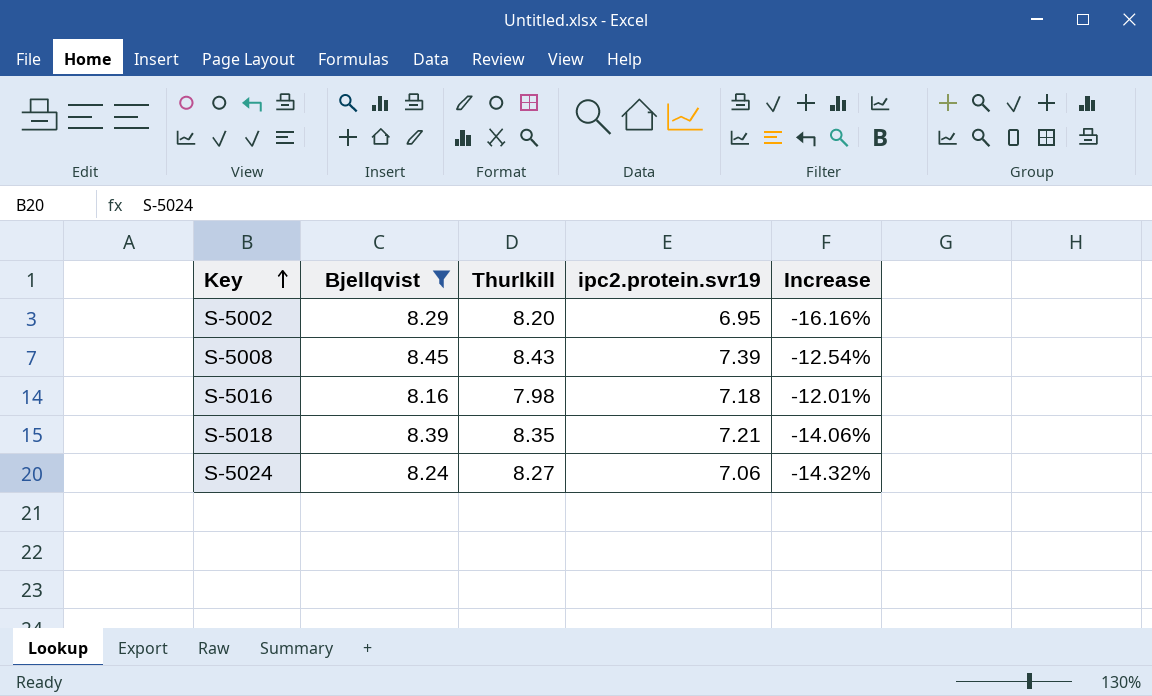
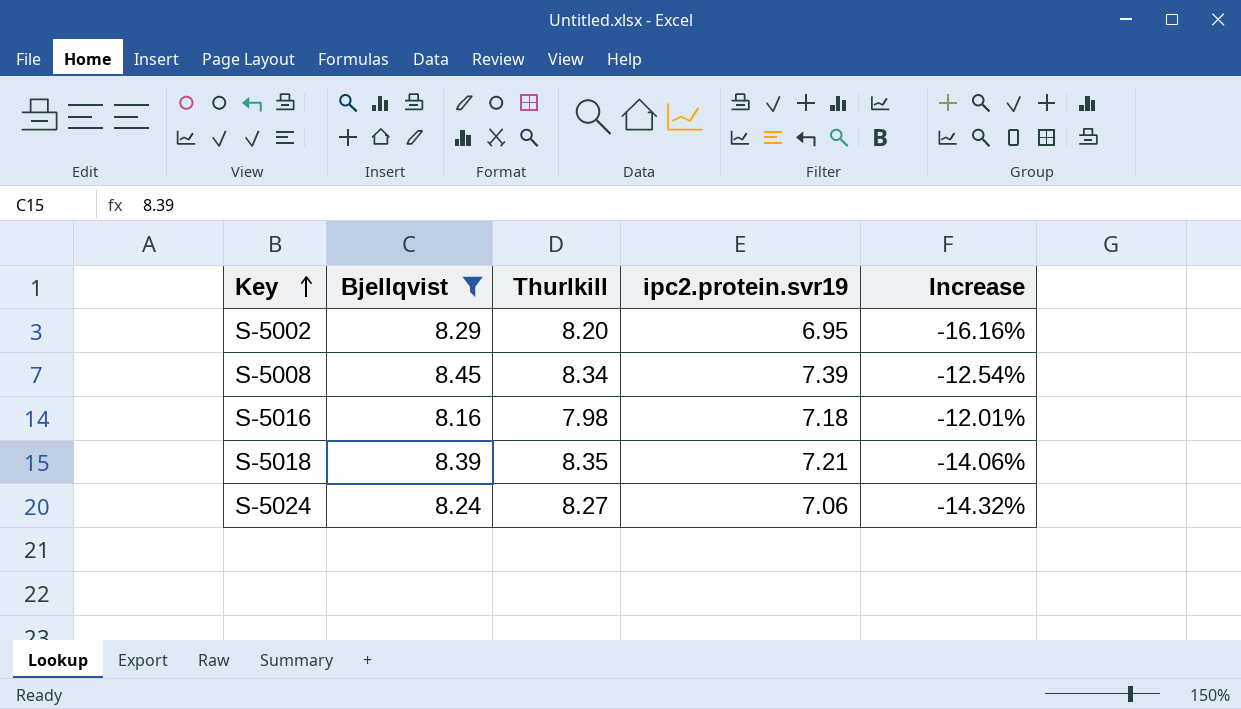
S-5008 | Thurlkill: 8.43 -> 8.34

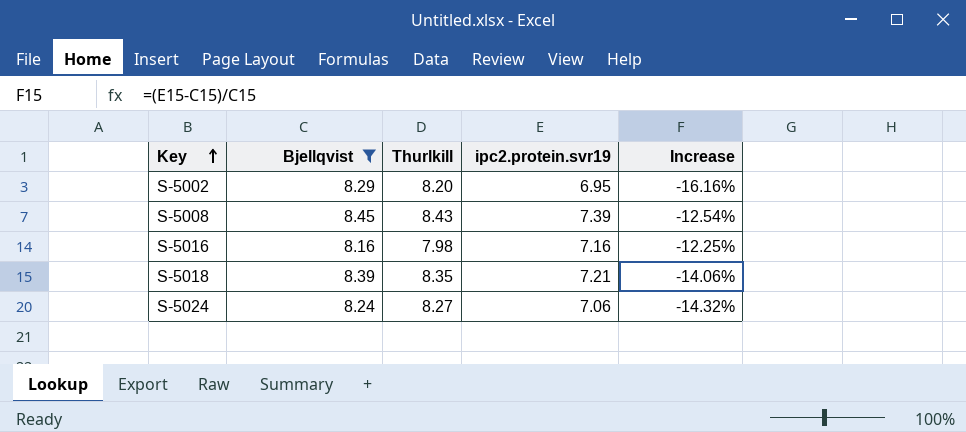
S-5008 | Thurlkill: 8.34 -> 8.43
S-5016 | ipc2.protein.svr19: 7.18 -> 7.16
S-5016 | Increase: -12.01% -> -12.25%

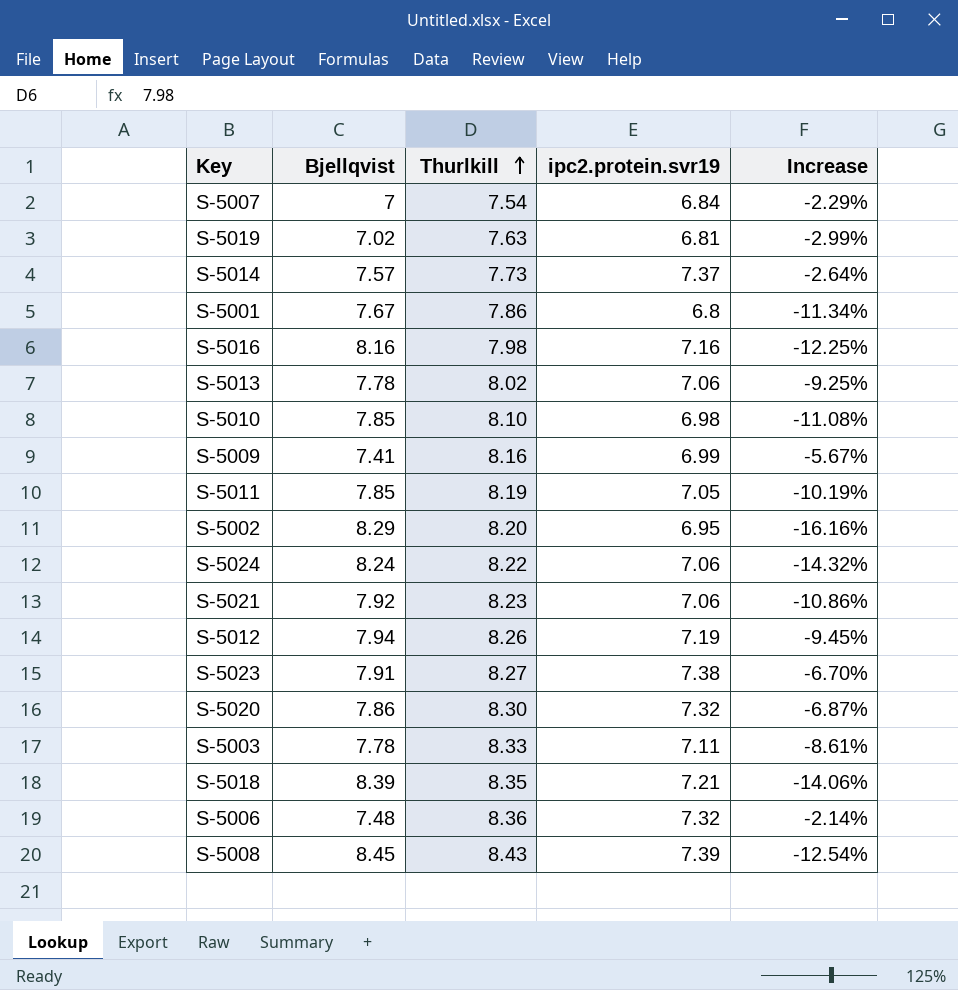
filter: Bjellqvist >= 8.16 -> none
row order: Key ascending -> Thurlkill ascending
S-5024 | Thurlkill: 8.27 -> 8.22

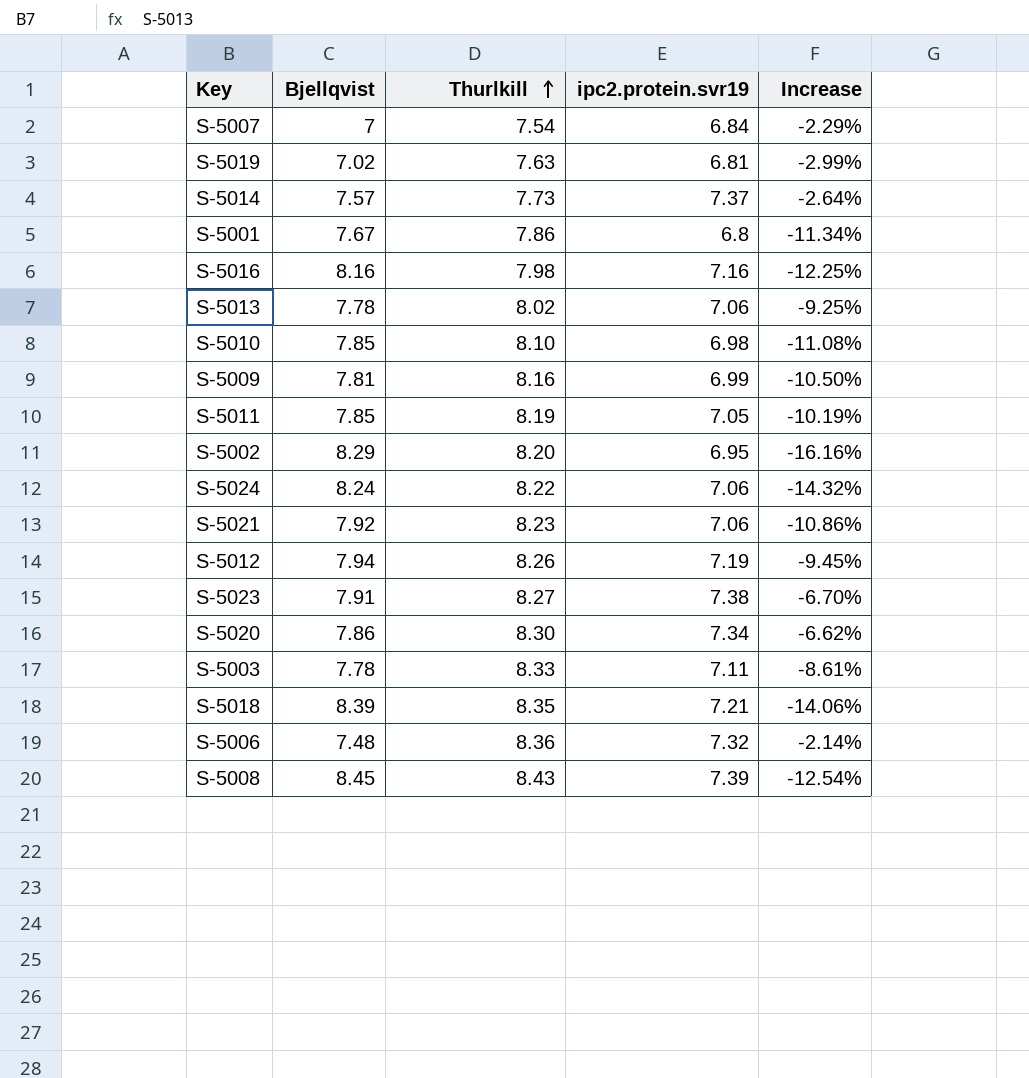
S-5009 | Bjellqvist: 7.41 -> 7.81
S-5009 | Increase: -5.67% -> -10.50%
S-5020 | ipc2.protein.svr19: 7.32 -> 7.34
S-5020 | Increase: -6.87% -> -6.62%

